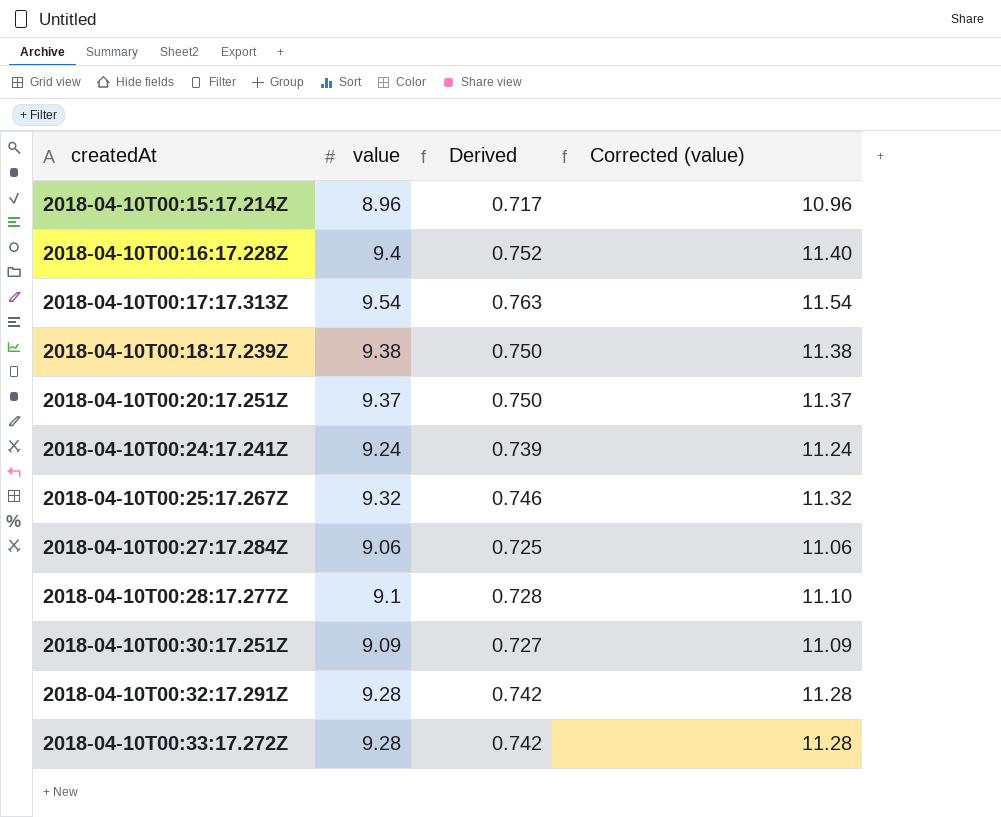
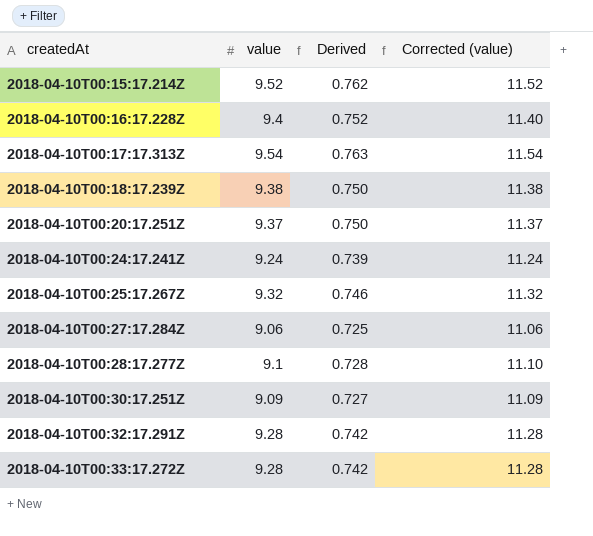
2018-04-10T00:15:17.214Z | value: 8.96 -> 9.52
2018-04-10T00:15:17.214Z | Derived: 0.717 -> 0.762
2018-04-10T00:15:17.214Z | Corrected (value): 10.96 -> 11.52

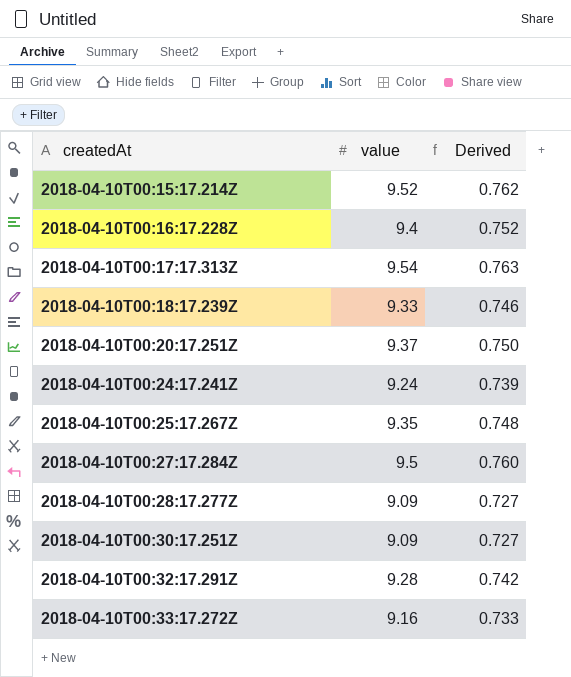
column Corrected (value) | formula: [value] + 2 -> none
2018-04-10T00:18:17.239Z | value: 9.38 -> 9.33
2018-04-10T00:18:17.239Z | Derived: 0.750 -> 0.746
2018-04-10T00:25:17.267Z | value: 9.32 -> 9.35
2018-04-10T00:25:17.267Z | Derived: 0.746 -> 0.748
2018-04-10T00:27:17.284Z | value: 9.06 -> 9.5
2018-04-10T00:27:17.284Z | Derived: 0.725 -> 0.760
2018-04-10T00:28:17.277Z | value: 9.1 -> 9.09
2018-04-10T00:28:17.277Z | Derived: 0.728 -> 0.727
2018-04-10T00:33:17.272Z | value: 9.28 -> 9.16
2018-04-10T00:33:17.272Z | Derived: 0.742 -> 0.733

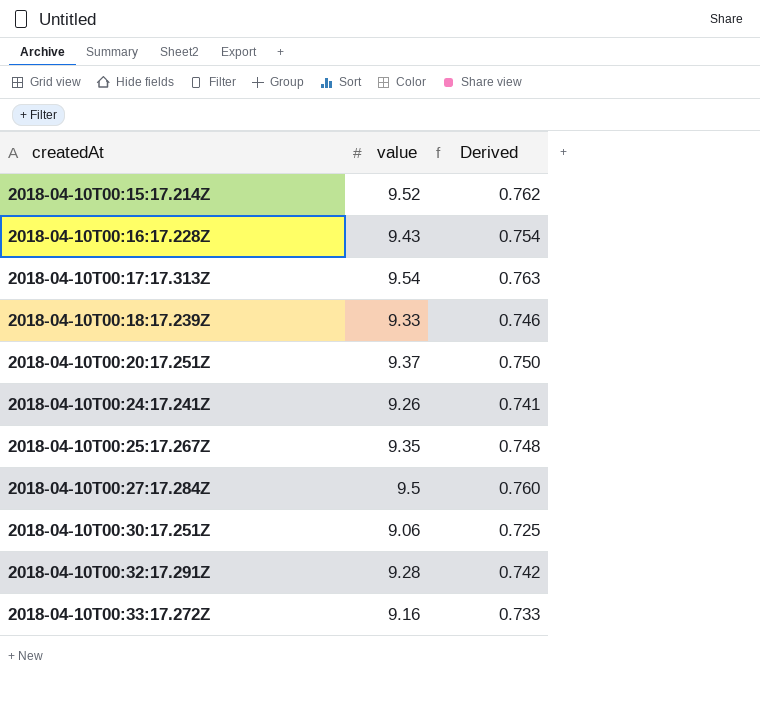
row 2018-04-10T00:28:17.277Z: 9.09 | 0.727 -> none
2018-04-10T00:16:17.228Z | value: 9.4 -> 9.43
2018-04-10T00:16:17.228Z | Derived: 0.752 -> 0.754
2018-04-10T00:24:17.241Z | value: 9.24 -> 9.26
2018-04-10T00:24:17.241Z | Derived: 0.739 -> 0.741
2018-04-10T00:30:17.251Z | value: 9.09 -> 9.06
2018-04-10T00:30:17.251Z | Derived: 0.727 -> 0.725

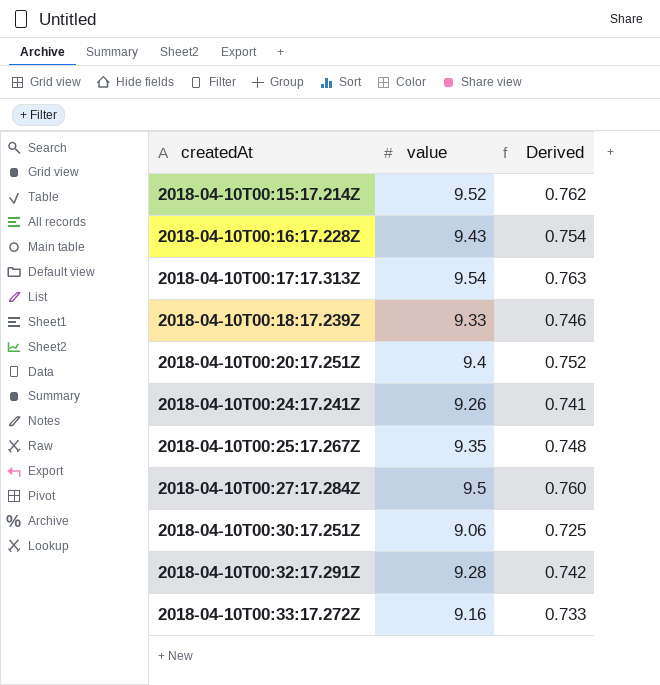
2018-04-10T00:20:17.251Z | value: 9.37 -> 9.4
2018-04-10T00:20:17.251Z | Derived: 0.750 -> 0.752

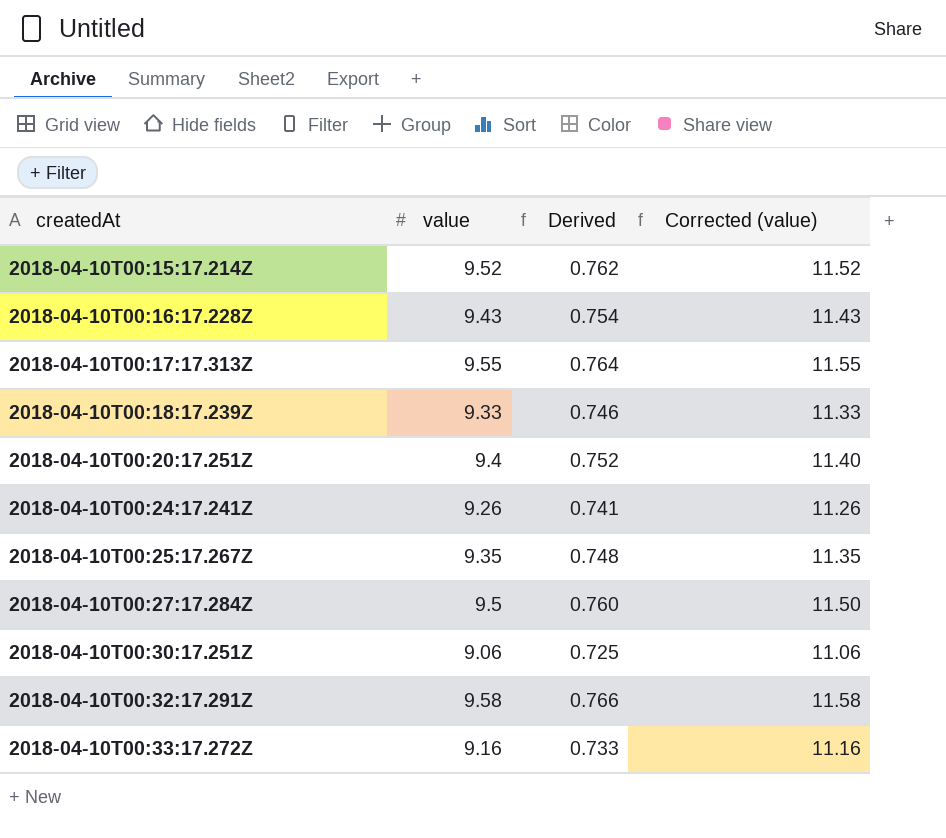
column Corrected (value) | formula: none -> [value] + 2
2018-04-10T00:17:17.313Z | value: 9.54 -> 9.55
2018-04-10T00:17:17.313Z | Derived: 0.763 -> 0.764
2018-04-10T00:32:17.291Z | value: 9.28 -> 9.58
2018-04-10T00:32:17.291Z | Derived: 0.742 -> 0.766

